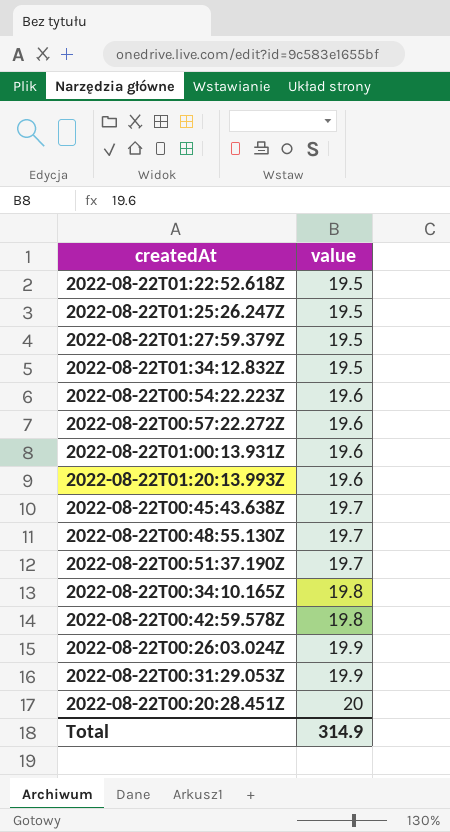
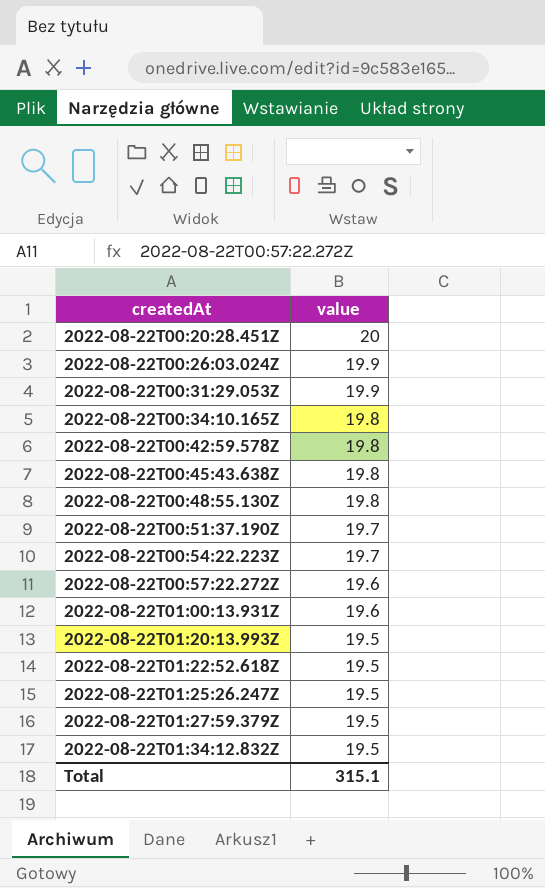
row order: value ascending -> createdAt ascending
2022-08-22T00:45:43.638Z | value: 19.7 -> 19.8
2022-08-22T00:48:55.130Z | value: 19.7 -> 19.8
2022-08-22T00:54:22.223Z | value: 19.6 -> 19.7
2022-08-22T01:20:13.993Z | value: 19.6 -> 19.5
Total | value: 314.9 -> 315.1

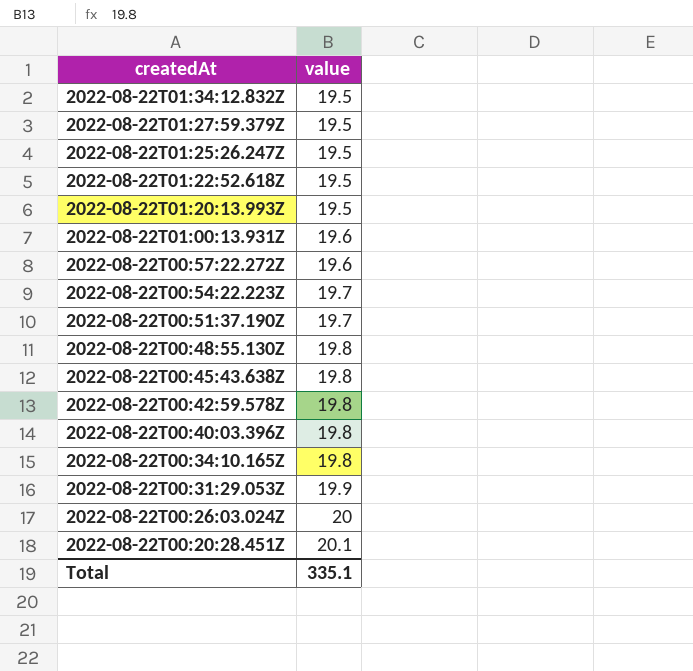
row order: createdAt ascending -> createdAt descending
row 2022-08-22T00:40:03.396Z: none -> 19.8
2022-08-22T00:26:03.024Z | value: 19.9 -> 20
2022-08-22T00:20:28.451Z | value: 20 -> 20.1
Total | value: 315.1 -> 335.1

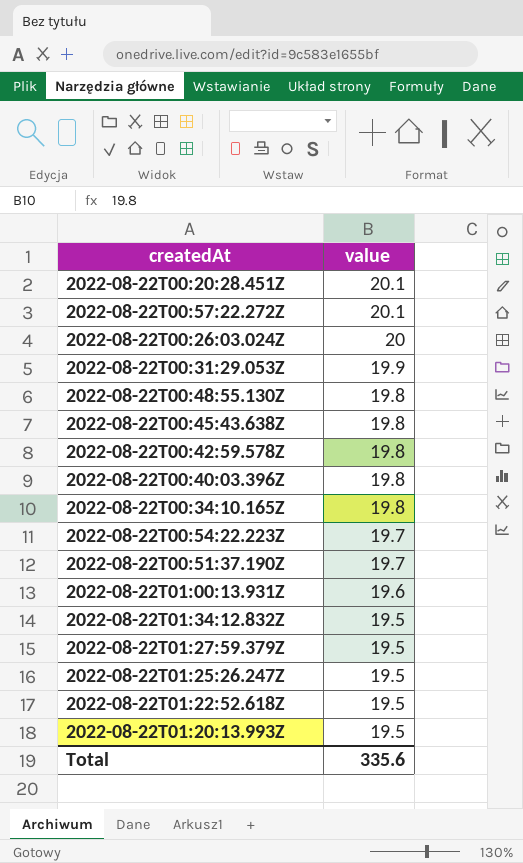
row order: createdAt descending -> value descending
2022-08-22T00:57:22.272Z | value: 19.6 -> 20.1
Total | value: 335.1 -> 335.6

